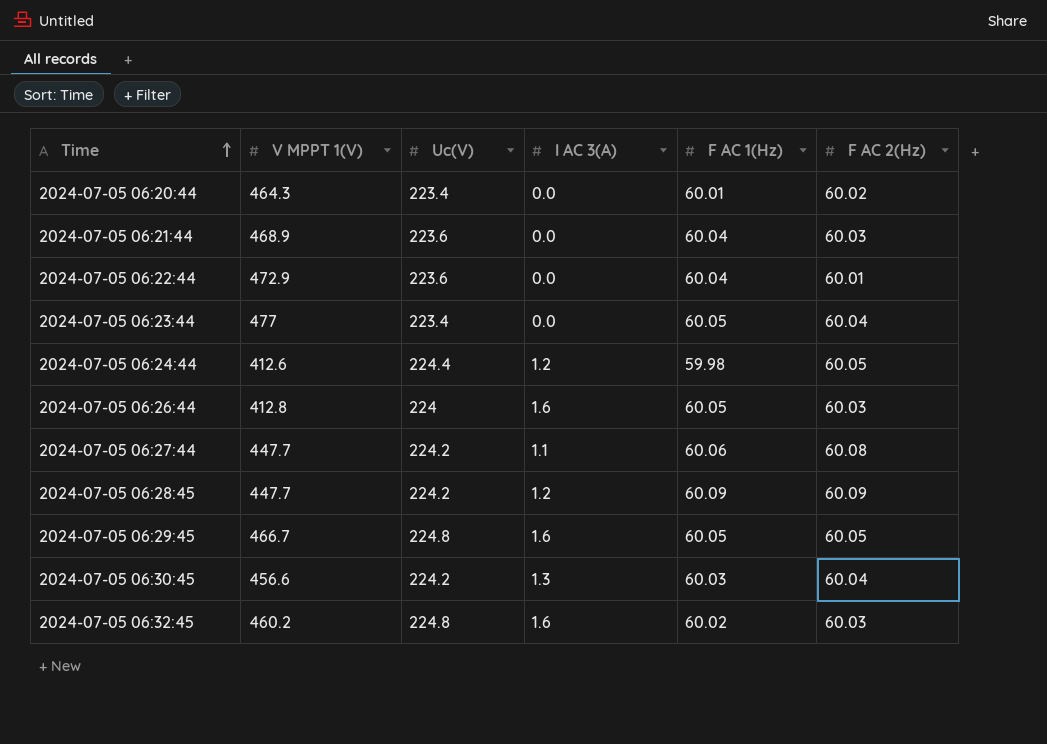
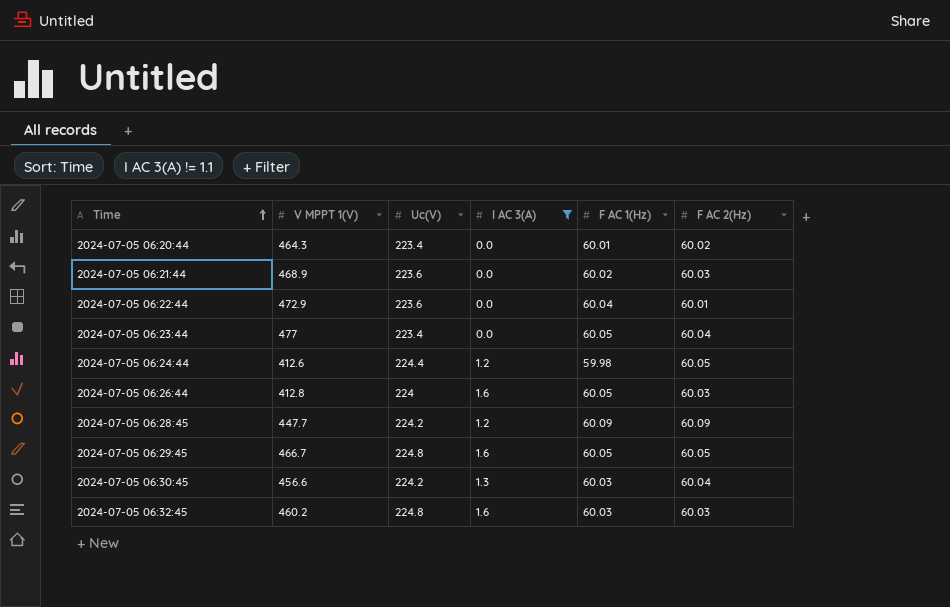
filter: none -> I AC 3(A) != 1.1
2024-07-05 06:21:44 | F AC 1(Hz): 60.04 -> 60.02
2024-07-05 06:32:45 | F AC 1(Hz): 60.02 -> 60.03

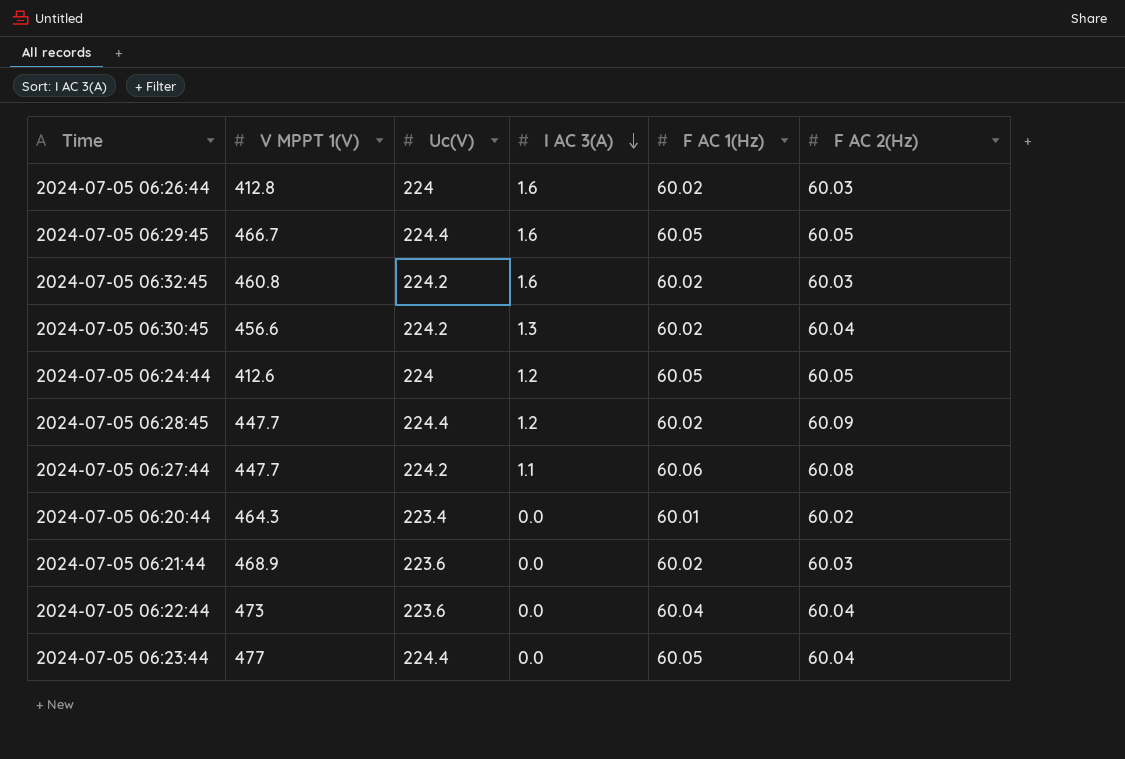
filter: I AC 3(A) != 1.1 -> none
row order: Time ascending -> I AC 3(A) descending
2024-07-05 06:26:44 | F AC 1(Hz): 60.05 -> 60.02
2024-07-05 06:29:45 | Uc(V): 224.8 -> 224.4
2024-07-05 06:32:45 | V MPPT 1(V): 460.2 -> 460.8
2024-07-05 06:32:45 | Uc(V): 224.8 -> 224.2
2024-07-05 06:32:45 | F AC 1(Hz): 60.03 -> 60.02
2024-07-05 06:30:45 | F AC 1(Hz): 60.03 -> 60.02
2024-07-05 06:24:44 | Uc(V): 224.4 -> 224
2024-07-05 06:24:44 | F AC 1(Hz): 59.98 -> 60.05
2024-07-05 06:28:45 | Uc(V): 224.2 -> 224.4
2024-07-05 06:28:45 | F AC 1(Hz): 60.09 -> 60.02
2024-07-05 06:22:44 | V MPPT 1(V): 472.9 -> 473
2024-07-05 06:22:44 | F AC 2(Hz): 60.01 -> 60.04
2024-07-05 06:23:44 | Uc(V): 223.4 -> 224.4

